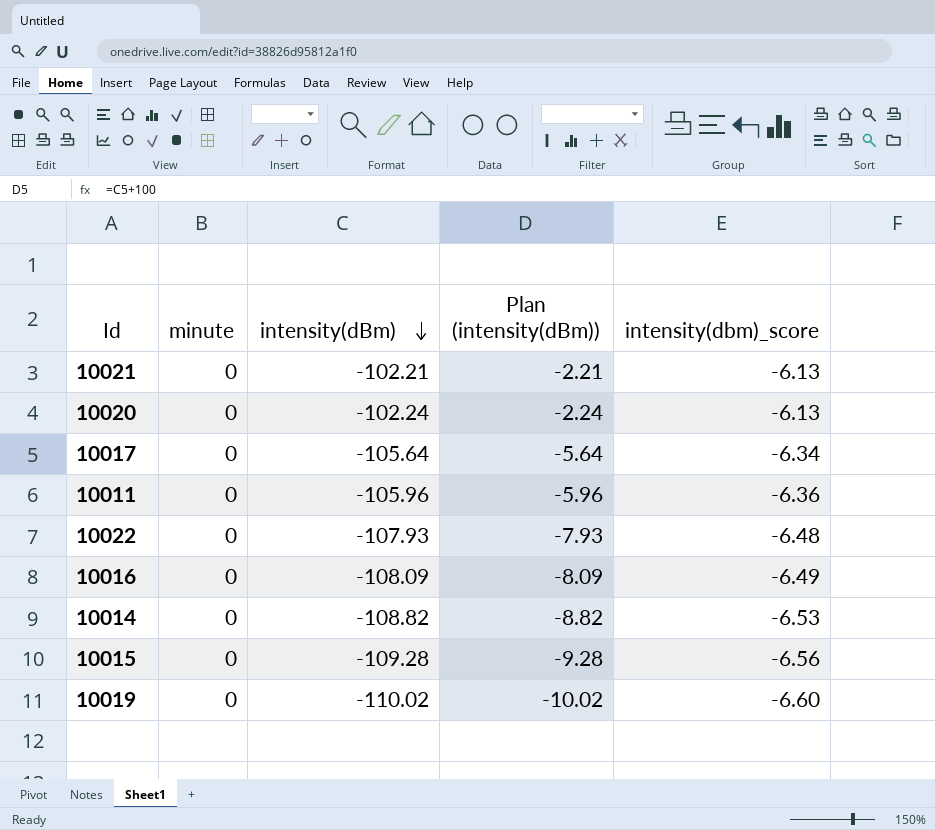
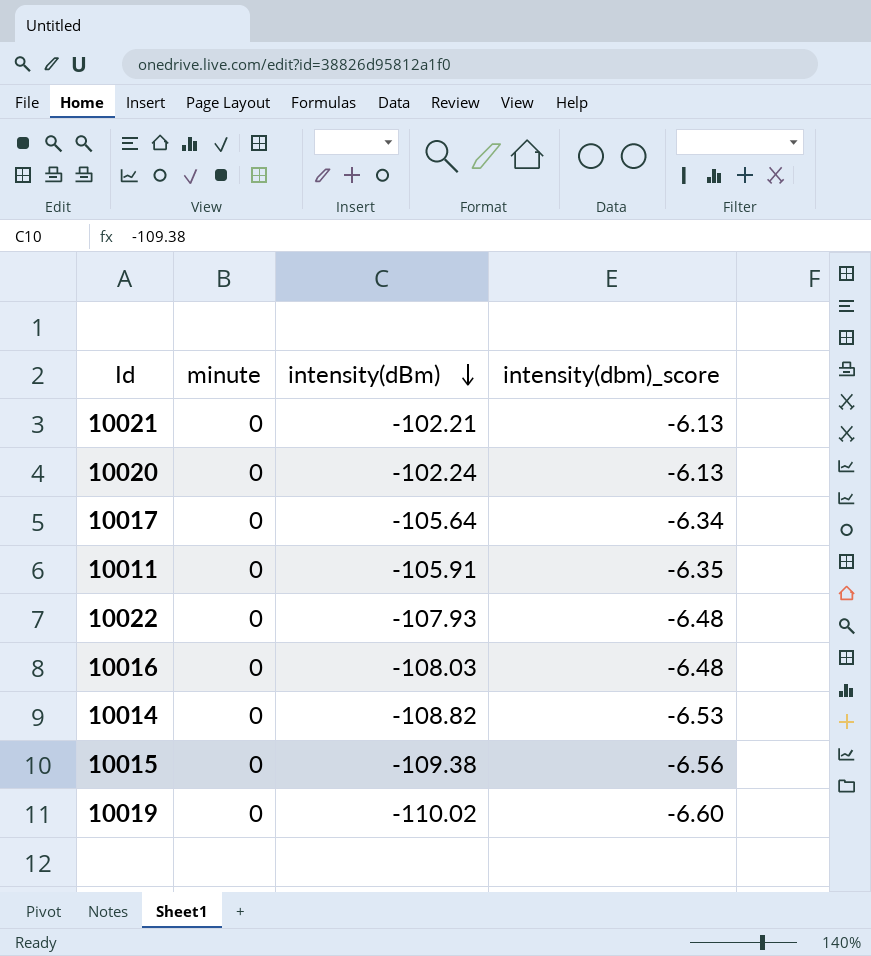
column Plan (intensity(dBm)) | formula: [intensity(dBm)] + 100 -> none
10011 | intensity(dBm): -105.96 -> -105.91
10011 | intensity(dbm)_score: -6.36 -> -6.35
10016 | intensity(dBm): -108.09 -> -108.03
10016 | intensity(dbm)_score: -6.49 -> -6.48
10015 | intensity(dBm): -109.28 -> -109.38

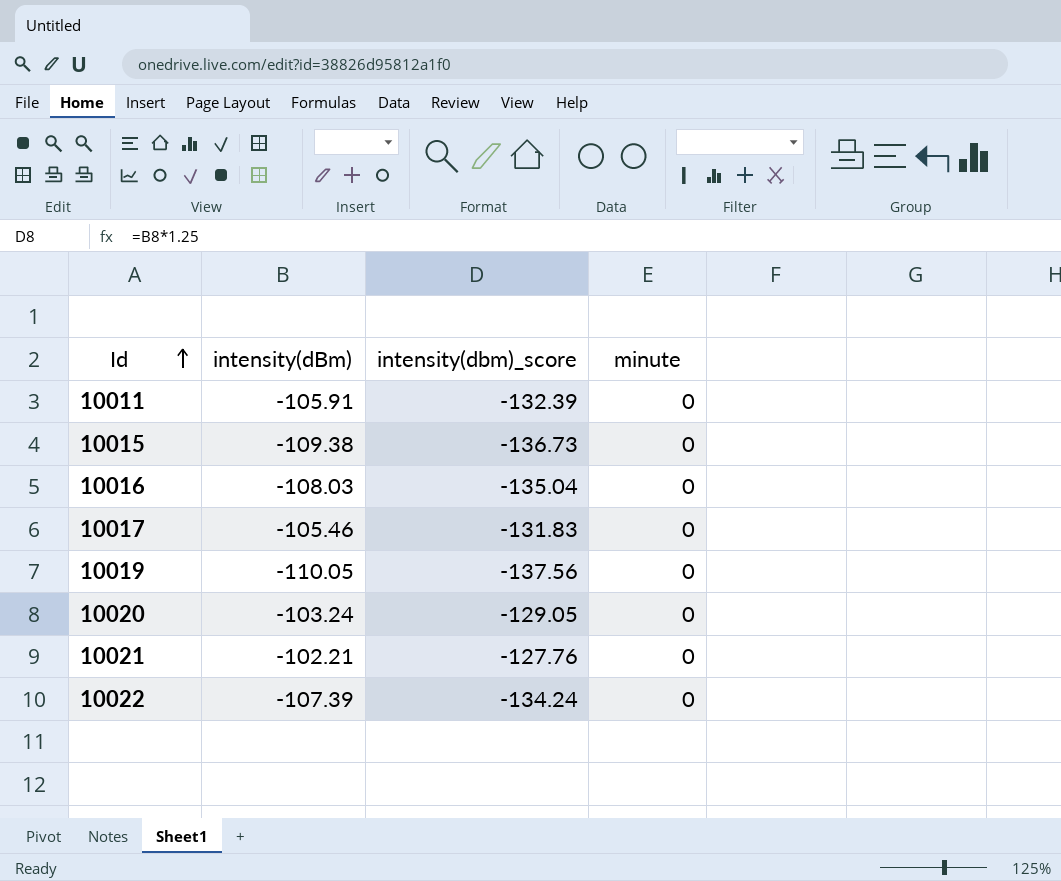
row order: intensity(dBm) descending -> Id ascending
column intensity(dbm)_score | formula: [intensity(dBm)] * 0.06 -> [intensity(dBm)] * 1.25
column minute | position: 2 -> 4
row 10014: 0 | -108.82 | -6.53 -> none
10017 | intensity(dBm): -105.64 -> -105.46
10019 | intensity(dBm): -110.02 -> -110.05
10020 | intensity(dBm): -102.24 -> -103.24
10022 | intensity(dBm): -107.93 -> -107.39

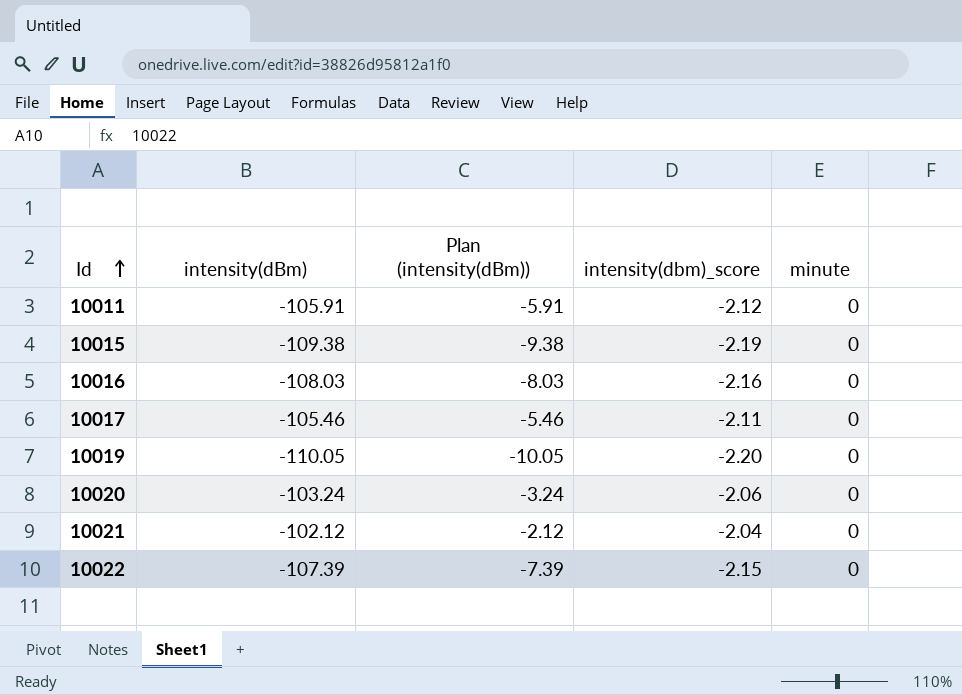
column Plan (intensity(dBm)) | formula: none -> [intensity(dBm)] + 100
column intensity(dbm)_score | formula: [intensity(dBm)] * 1.25 -> [intensity(dBm)] * 0.02
10021 | intensity(dBm): -102.21 -> -102.12

